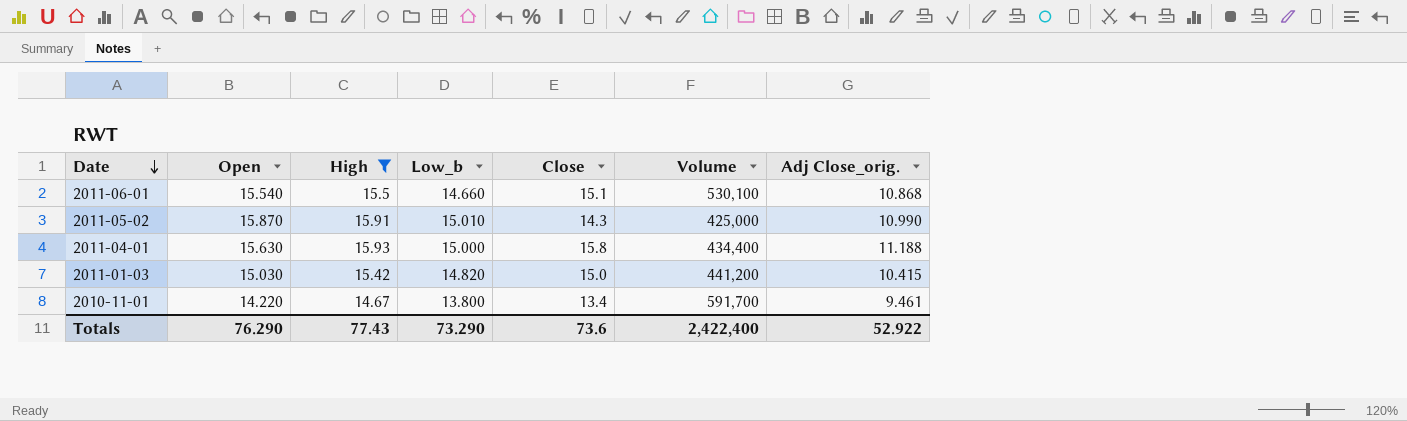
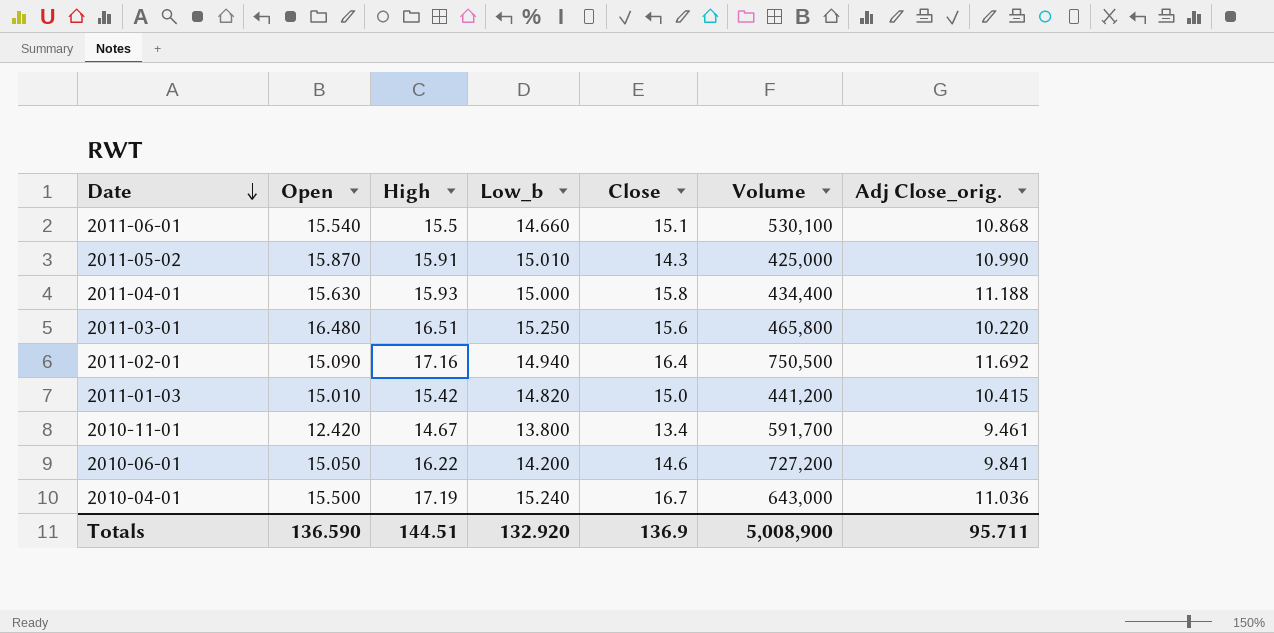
filter: High <= 15.93 -> none
2011-01-03 | Open: 15.030 -> 15.010
2010-11-01 | Open: 14.220 -> 12.420
Totals | Open: 76.290 -> 136.590
Totals | High: 77.43 -> 144.51
Totals | Low_b: 73.290 -> 132.920
Totals | Close: 73.6 -> 136.9
Totals | Volume: 2,422,400 -> 5,008,900
Totals | Adj Close_orig.: 52.922 -> 95.711

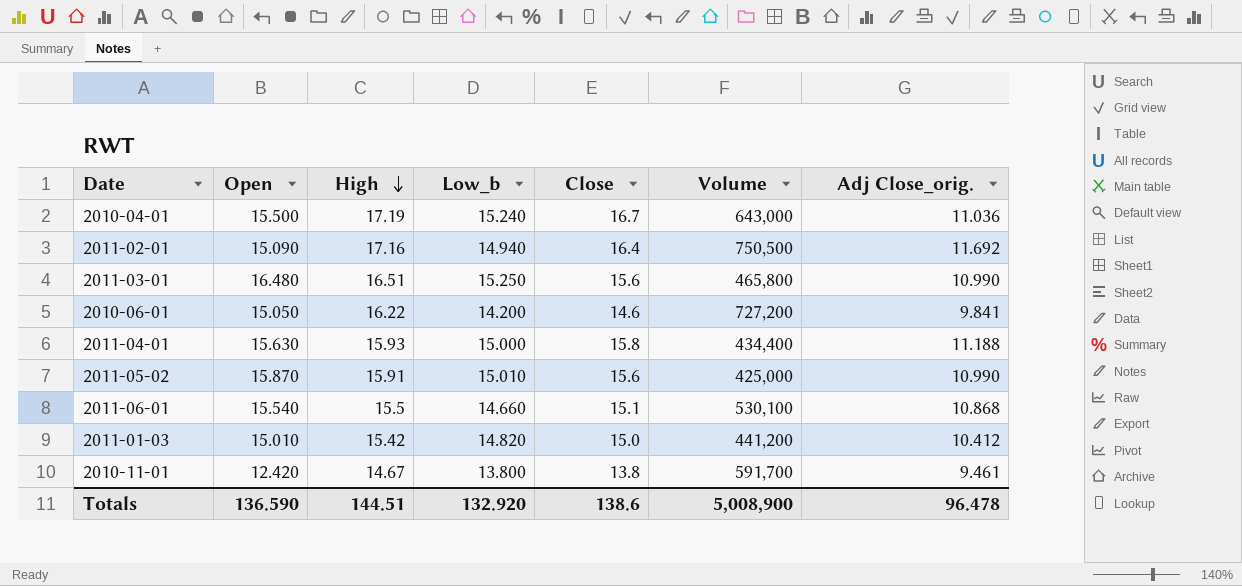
row order: Date descending -> High descending
2011-03-01 | Adj Close_orig.: 10.220 -> 10.990
2011-05-02 | Close: 14.3 -> 15.6
2011-01-03 | Adj Close_orig.: 10.415 -> 10.412
2010-11-01 | Close: 13.4 -> 13.8
Totals | Close: 136.9 -> 138.6
Totals | Adj Close_orig.: 95.711 -> 96.478

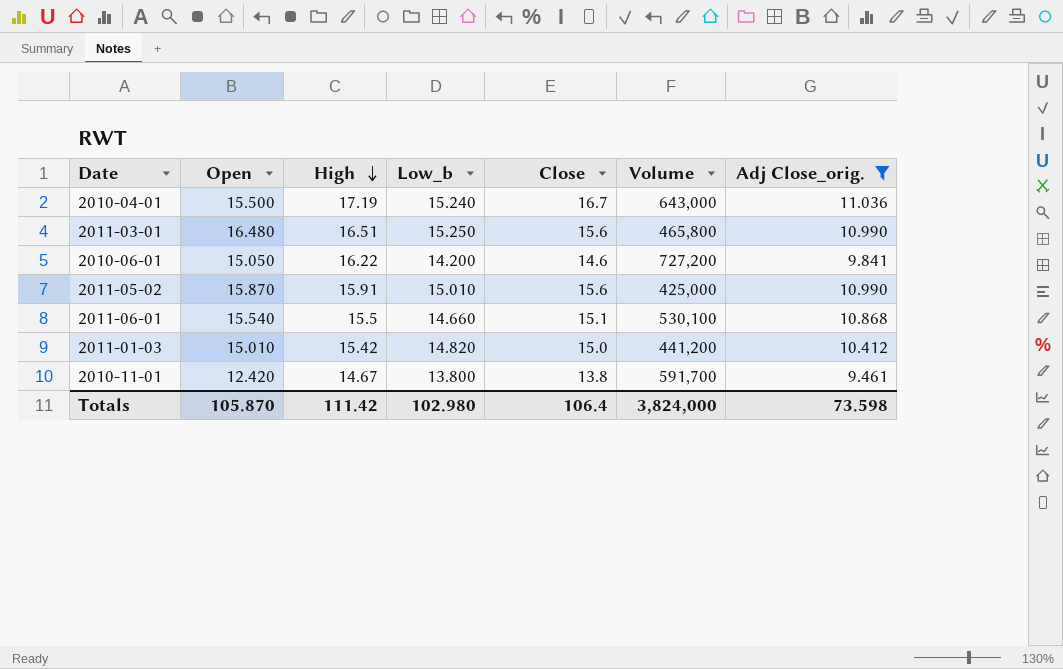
filter: none -> Adj Close_orig. <= 11.036
Totals | Open: 136.590 -> 105.870
Totals | High: 144.51 -> 111.42
Totals | Low_b: 132.920 -> 102.980
Totals | Close: 138.6 -> 106.4
Totals | Volume: 5,008,900 -> 3,824,000
Totals | Adj Close_orig.: 96.478 -> 73.598

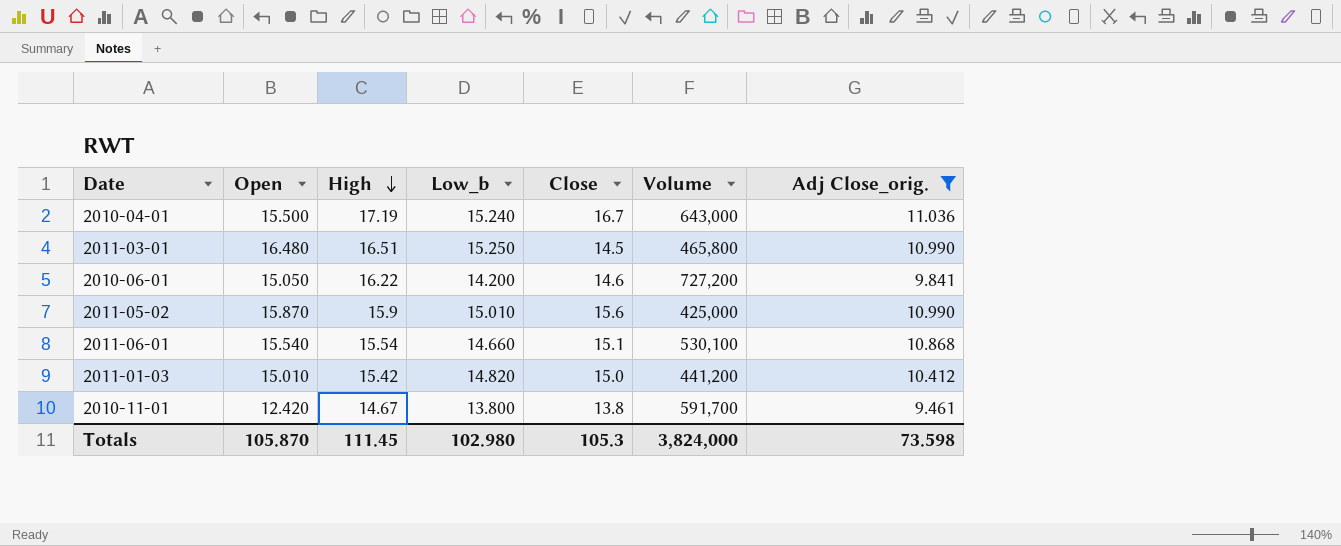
2011-03-01 | Close: 15.6 -> 14.5
2011-05-02 | High: 15.91 -> 15.9
2011-06-01 | High: 15.5 -> 15.54
Totals | High: 111.42 -> 111.45
Totals | Close: 106.4 -> 105.3

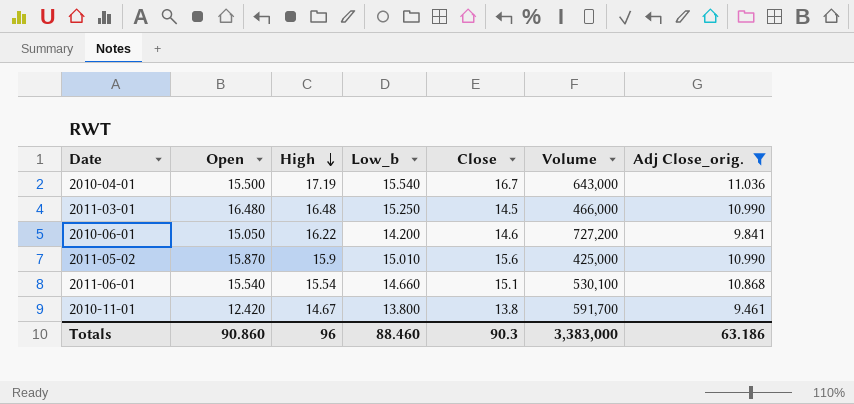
row 2011-01-03: 15.010 | 15.42 | 14.820 | 15.0 | 441,200 | 10.412 -> none
2010-04-01 | Low_b: 15.240 -> 15.540
2011-03-01 | High: 16.51 -> 16.48
2011-03-01 | Volume: 465,800 -> 466,000
Totals | Open: 105.870 -> 90.860
Totals | High: 111.45 -> 96
Totals | Low_b: 102.980 -> 88.460
Totals | Close: 105.3 -> 90.3
Totals | Volume: 3,824,000 -> 3,383,000
Totals | Adj Close_orig.: 73.598 -> 63.186

